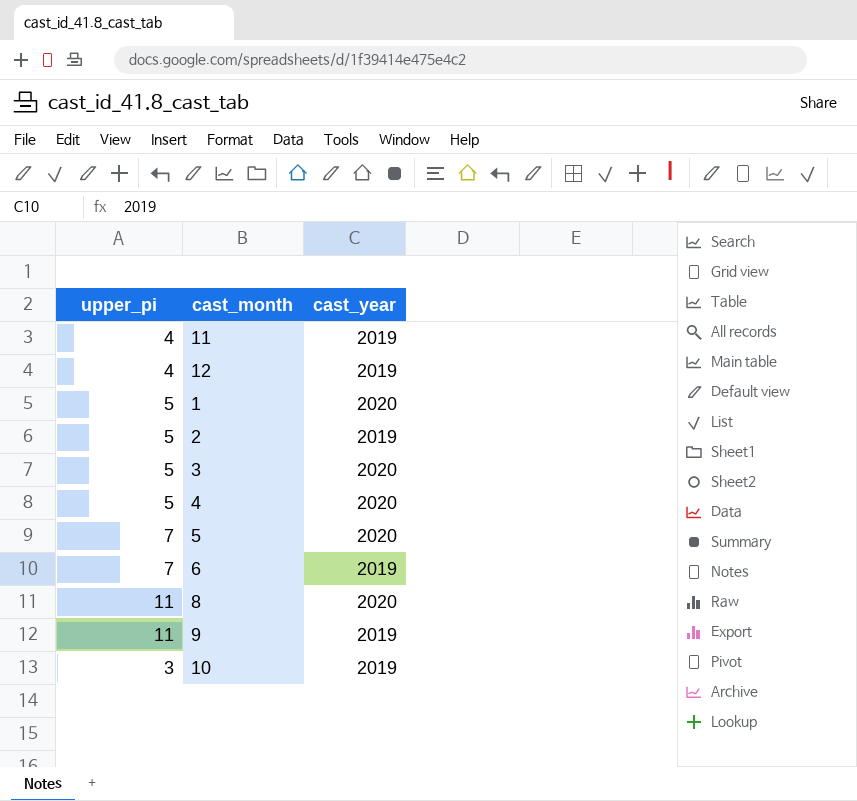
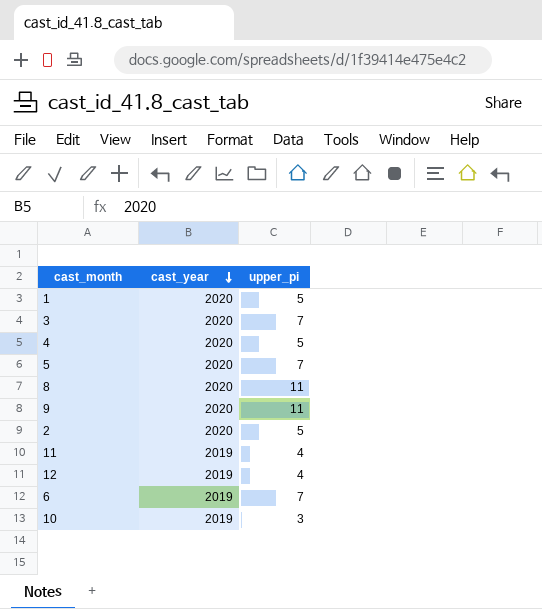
row order: none -> cast_year descending
column upper_pi | position: 1 -> 3
3 | upper_pi: 5 -> 7
9 | cast_year: 2019 -> 2020
2 | cast_year: 2019 -> 2020

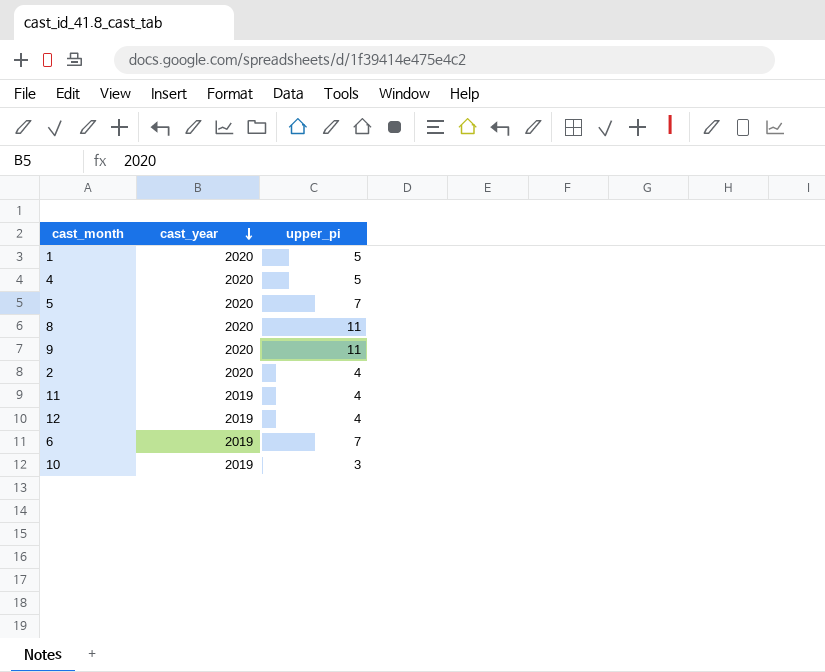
row 3: 2020 | 7 -> none
2 | upper_pi: 5 -> 4

